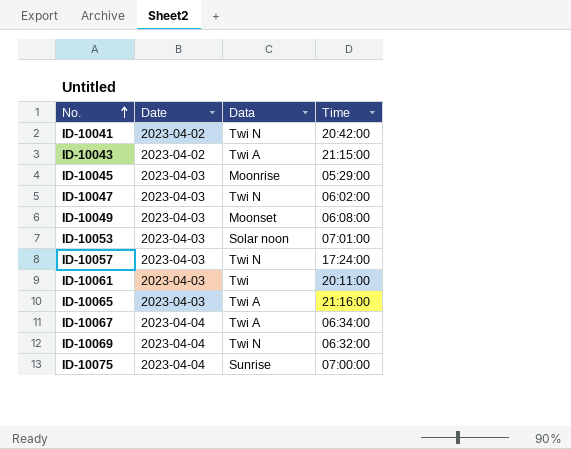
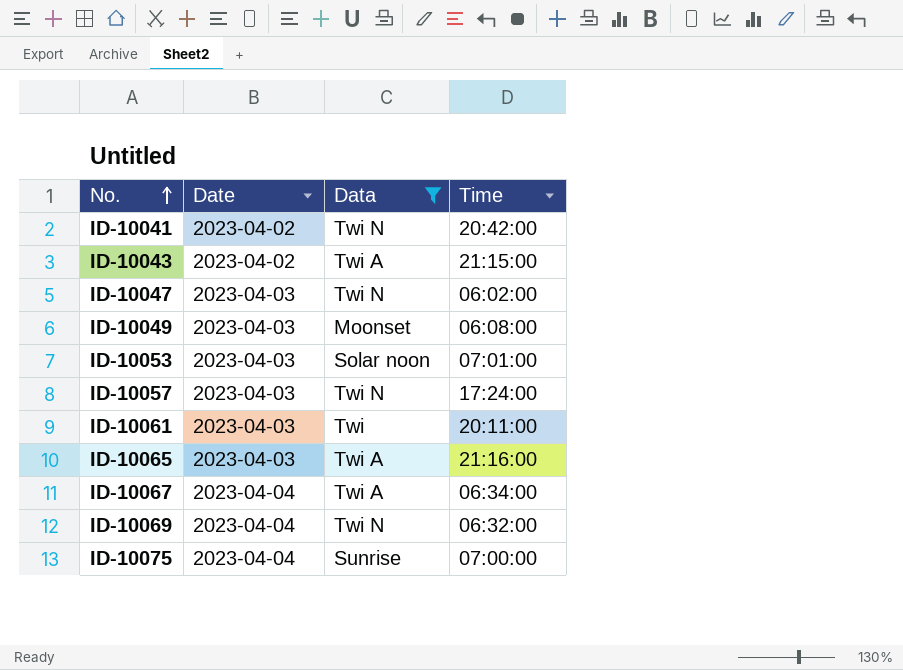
filter: none -> Data != Moonrise

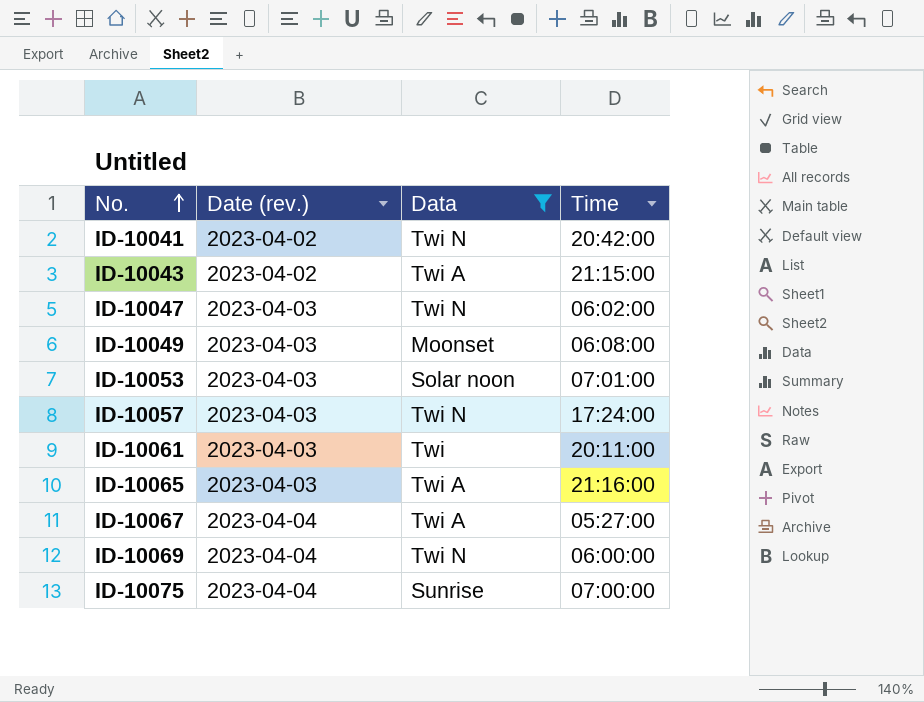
column name: Date -> Date (rev.)
ID-10067 | Time: 06:34:00 -> 05:27:00
ID-10069 | Time: 06:32:00 -> 06:00:00

